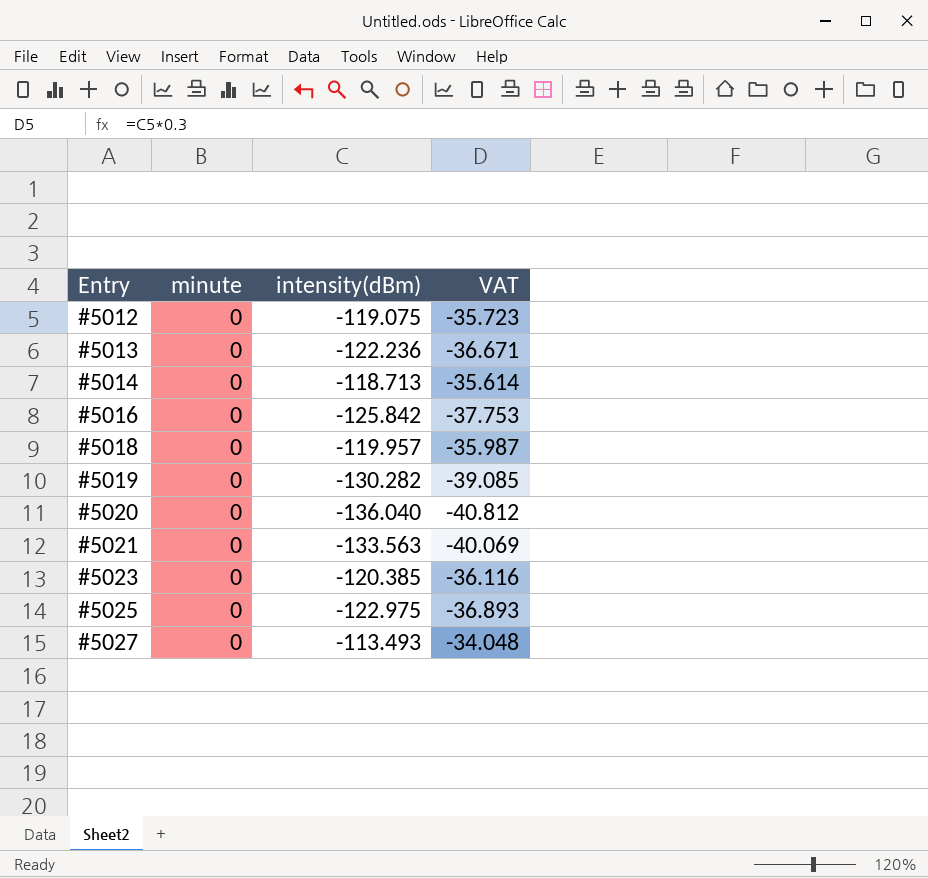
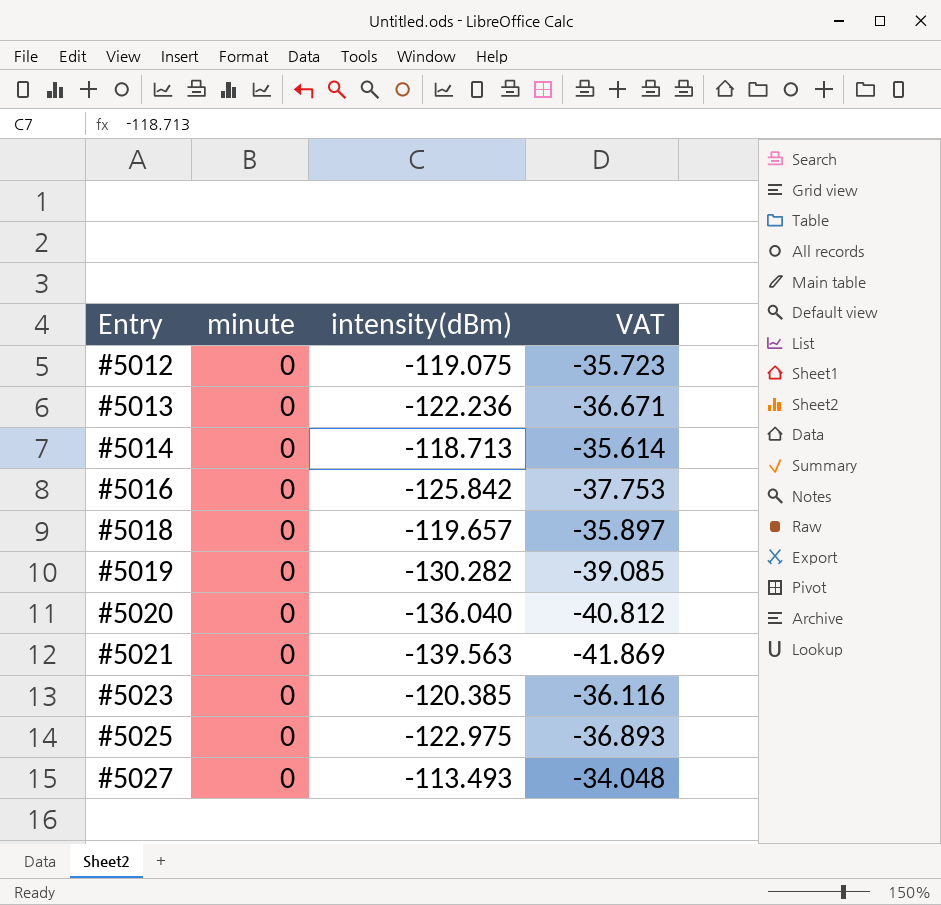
#5018 | intensity(dBm): -119.957 -> -119.657
#5018 | VAT: -35.987 -> -35.897
#5021 | intensity(dBm): -133.563 -> -139.563
#5021 | VAT: -40.069 -> -41.869

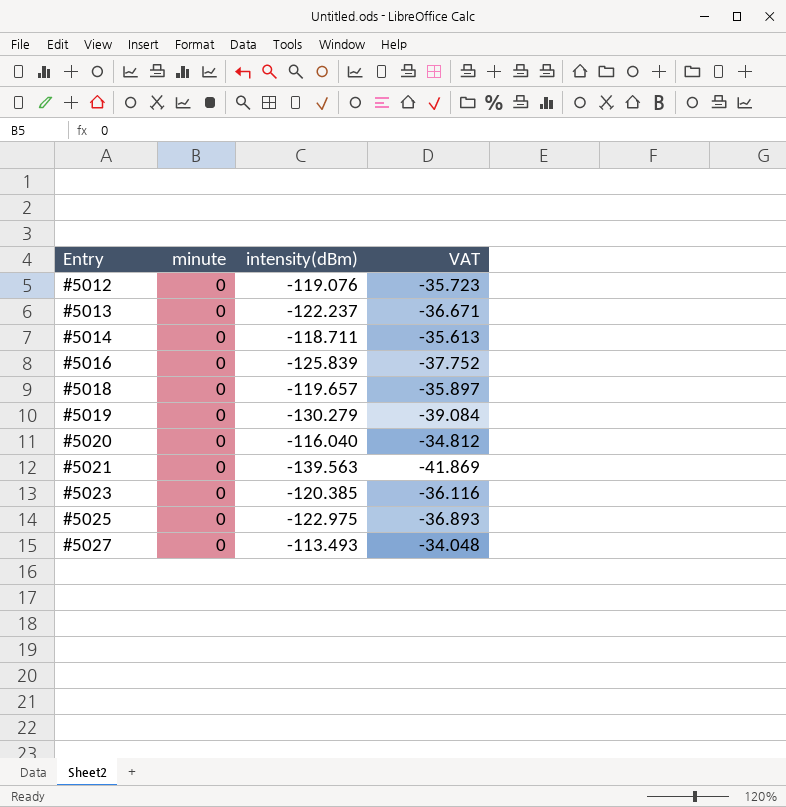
#5012 | intensity(dBm): -119.075 -> -119.076
#5013 | intensity(dBm): -122.236 -> -122.237
#5014 | intensity(dBm): -118.713 -> -118.711
#5014 | VAT: -35.614 -> -35.613
#5016 | intensity(dBm): -125.842 -> -125.839
#5016 | VAT: -37.753 -> -37.752
#5019 | intensity(dBm): -130.282 -> -130.279
#5019 | VAT: -39.085 -> -39.084
#5020 | intensity(dBm): -136.040 -> -116.040
#5020 | VAT: -40.812 -> -34.812

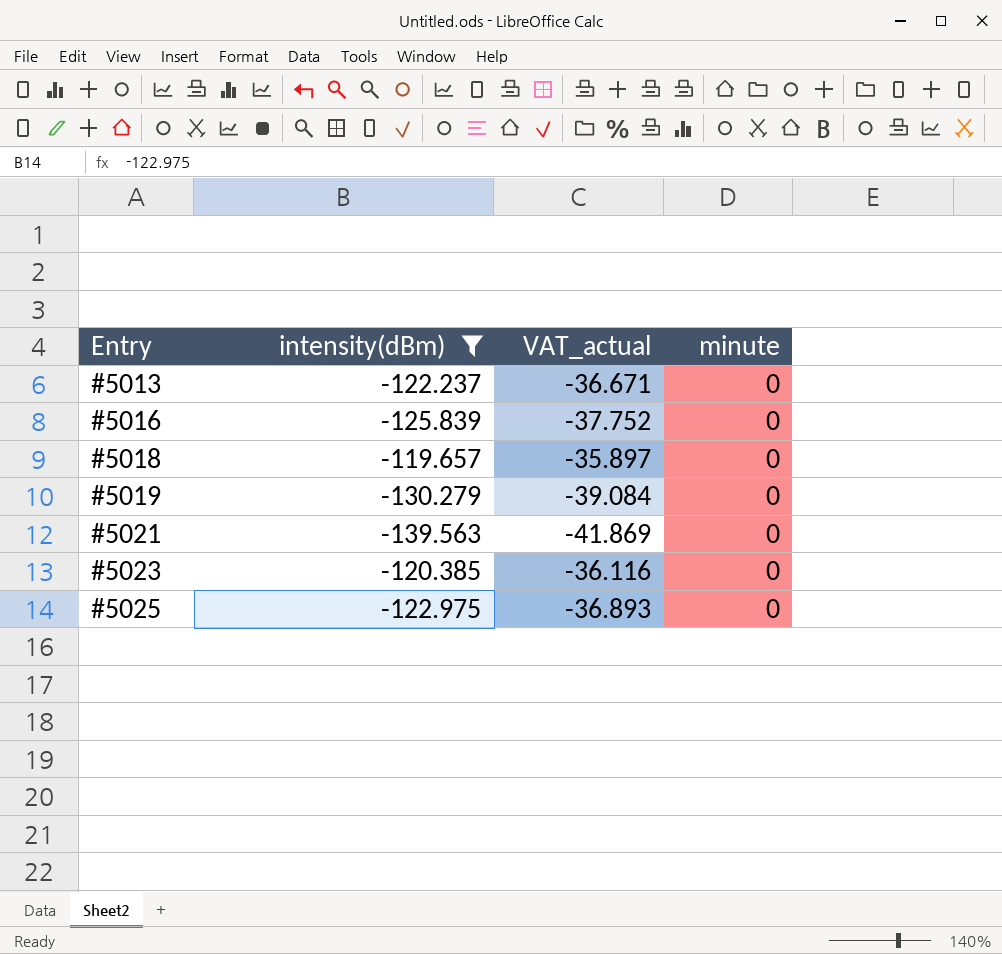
filter: none -> intensity(dBm) <= -119.657
column name: VAT -> VAT_actual
column minute | position: 2 -> 4

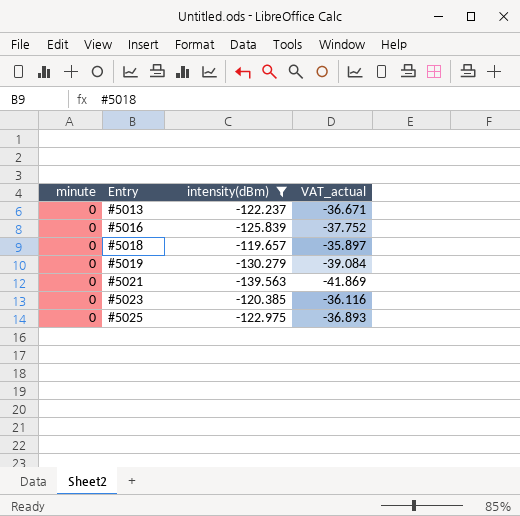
column minute | position: 4 -> 1

